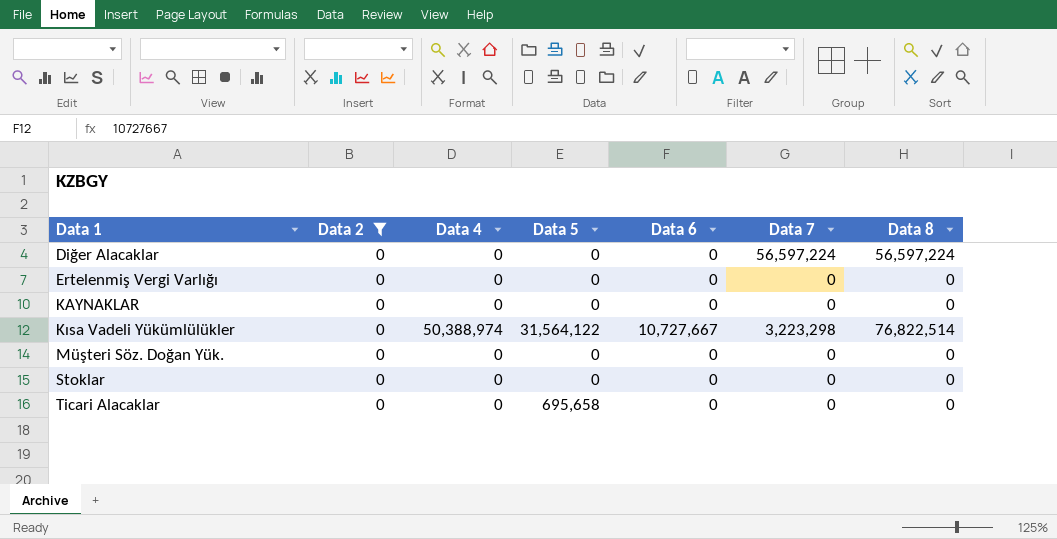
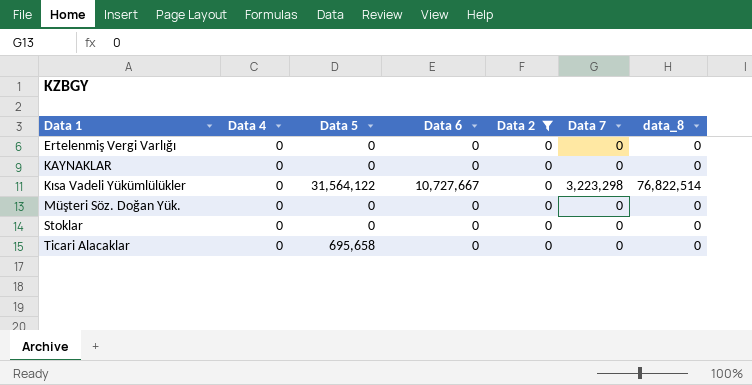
column Data 2 | position: 2 -> 5
column name: Data 8 -> data_8
row Diğer Alacaklar: 0 | 0 | 0 | 0 | 56,597,224 | 56,597,224 -> none
Kısa Vadeli Yükümlülükler | Data 4: 50,388,974 -> 0

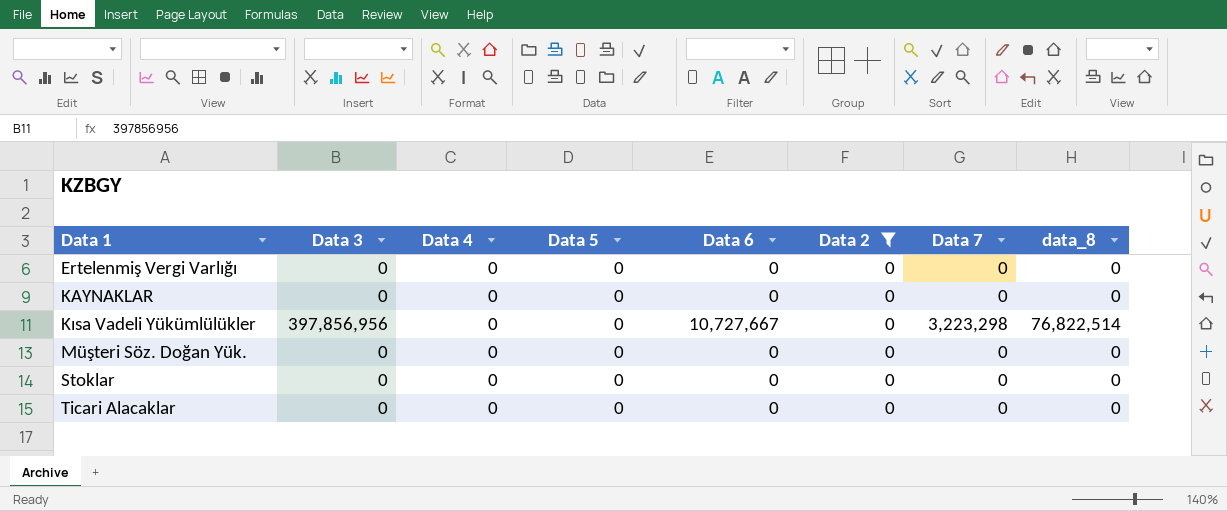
column Data 3 | position: none -> 2
Kısa Vadeli Yükümlülükler | Data 5: 31,564,122 -> 0
Ticari Alacaklar | Data 5: 695,658 -> 0

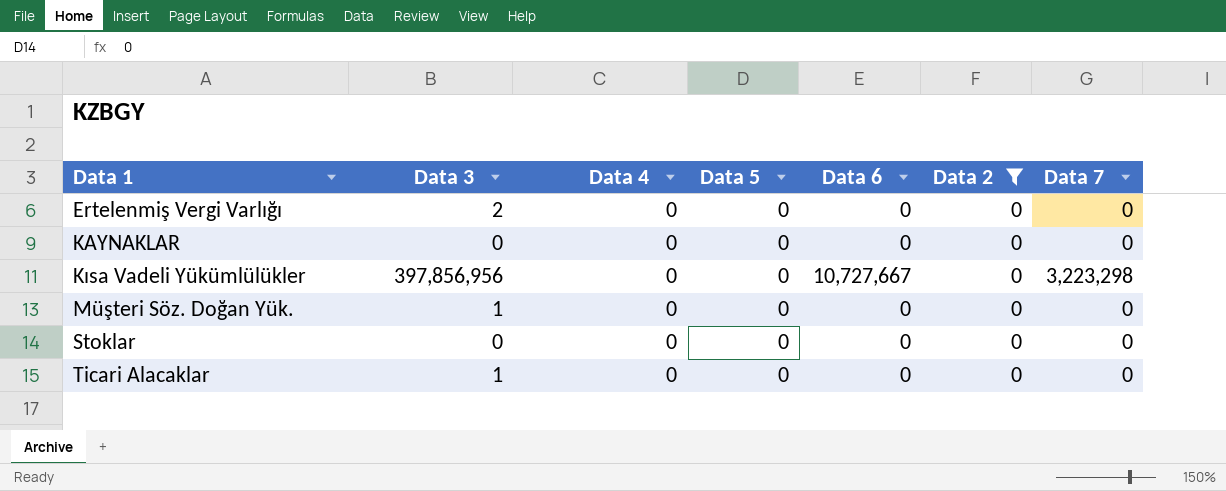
column data_8 | position: 8 -> none
Ertelenmiş Vergi Varlığı | Data 3: 0 -> 2
Müşteri Söz. Doğan Yük. | Data 3: 0 -> 1
Ticari Alacaklar | Data 3: 0 -> 1

